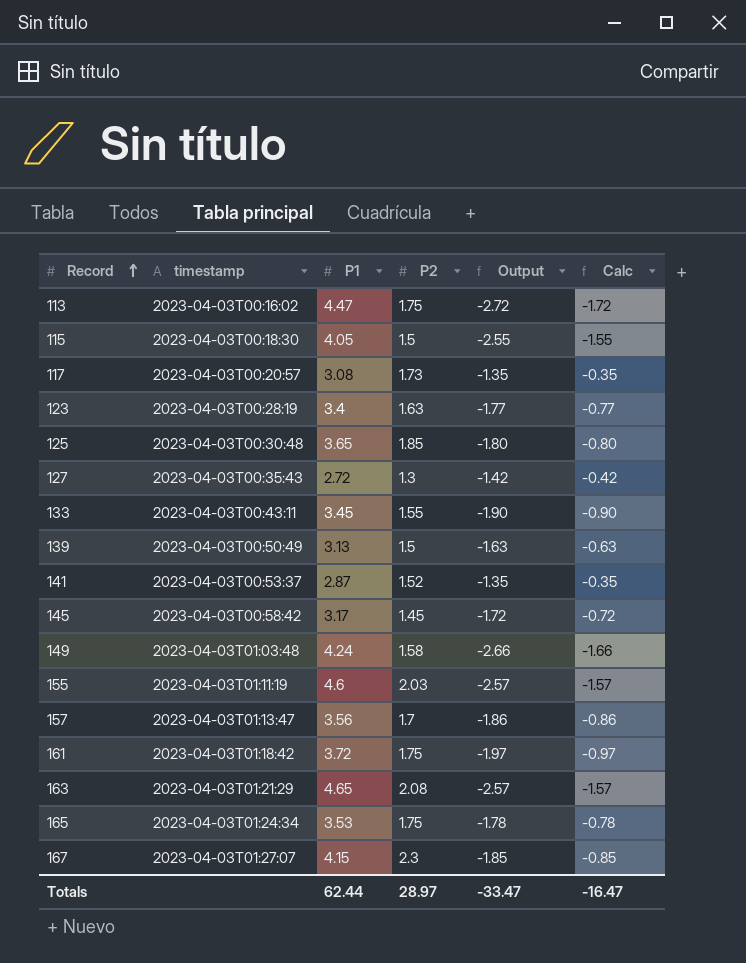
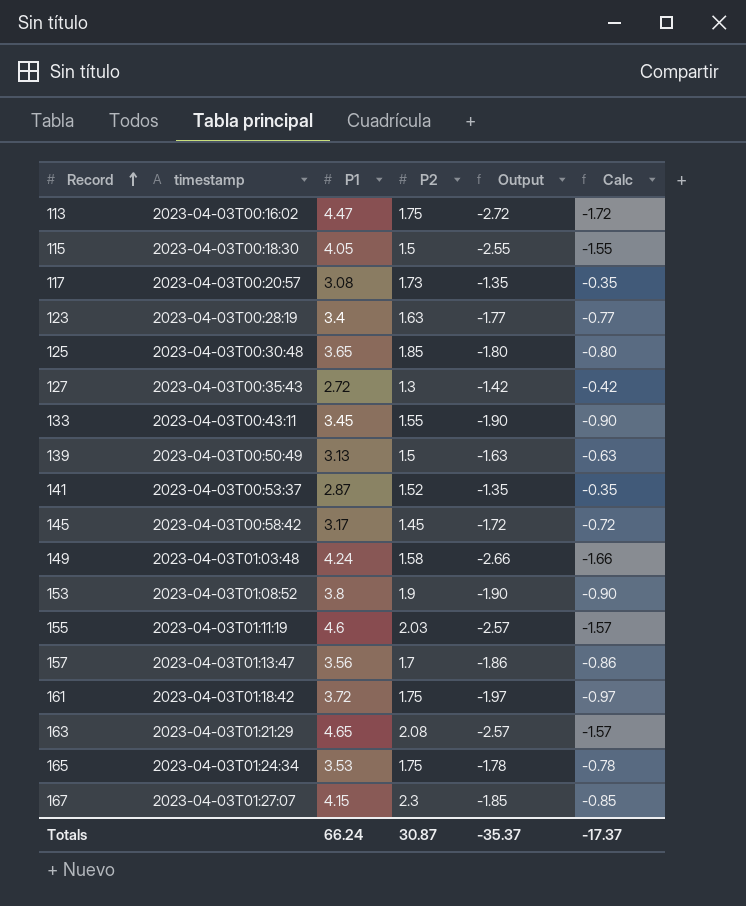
row 153: none -> 2023-04-03T01:08:52 | 3.8 | 1.9 | -1.90 | -0.90
Totals | P1: 62.44 -> 66.24
Totals | P2: 28.97 -> 30.87
Totals | Output: -33.47 -> -35.37
Totals | Calc: -16.47 -> -17.37

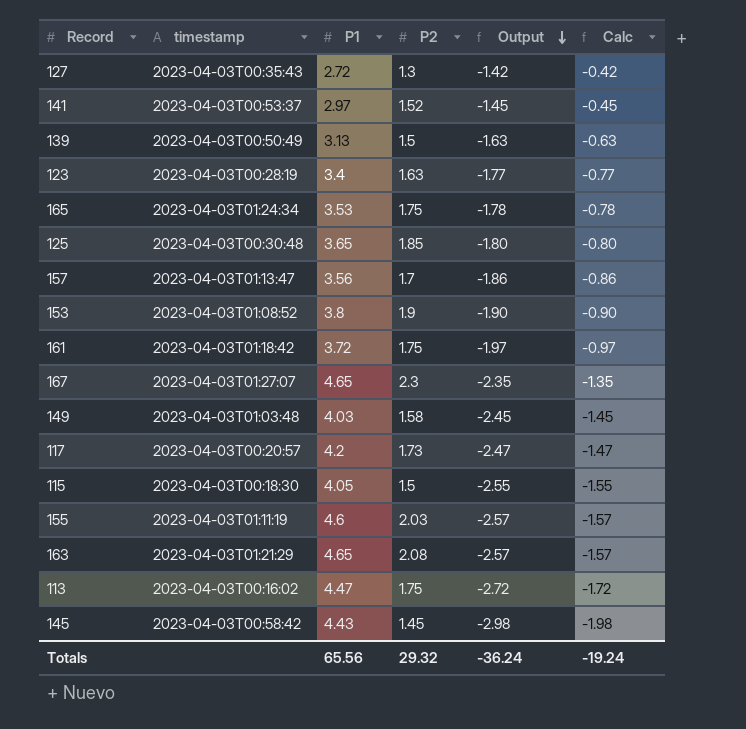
row order: Record ascending -> Output descending
row 133: 2023-04-03T00:43:11 | 3.45 | 1.55 | -1.90 | -0.90 -> none
141 | P1: 2.87 -> 2.97
141 | Output: -1.35 -> -1.45
141 | Calc: -0.35 -> -0.45
167 | P1: 4.15 -> 4.65
167 | Output: -1.85 -> -2.35
167 | Calc: -0.85 -> -1.35
149 | P1: 4.24 -> 4.03
149 | Output: -2.66 -> -2.45
149 | Calc: -1.66 -> -1.45
117 | P1: 3.08 -> 4.2
117 | Output: -1.35 -> -2.47
117 | Calc: -0.35 -> -1.47
145 | P1: 3.17 -> 4.43
145 | Output: -1.72 -> -2.98
145 | Calc: -0.72 -> -1.98
Totals | P1: 66.24 -> 65.56
Totals | P2: 30.87 -> 29.32
Totals | Output: -35.37 -> -36.24
Totals | Calc: -17.37 -> -19.24

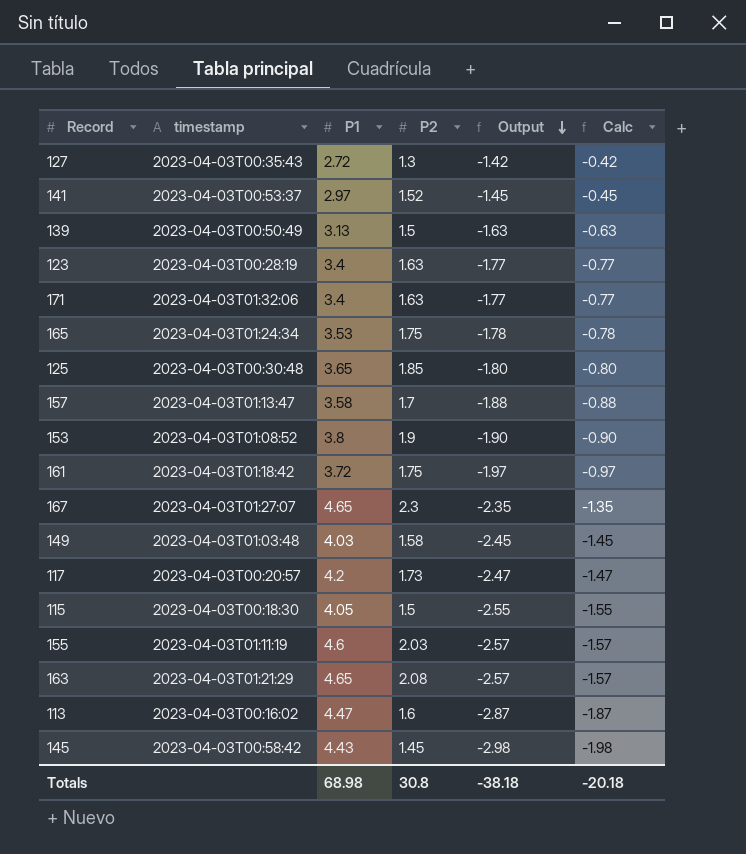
row 171: none -> 2023-04-03T01:32:06 | 3.4 | 1.63 | -1.77 | -0.77
157 | P1: 3.56 -> 3.58
157 | Output: -1.86 -> -1.88
157 | Calc: -0.86 -> -0.88
113 | P2: 1.75 -> 1.6
113 | Output: -2.72 -> -2.87
113 | Calc: -1.72 -> -1.87
Totals | P1: 65.56 -> 68.98
Totals | P2: 29.32 -> 30.8
Totals | Output: -36.24 -> -38.18
Totals | Calc: -19.24 -> -20.18

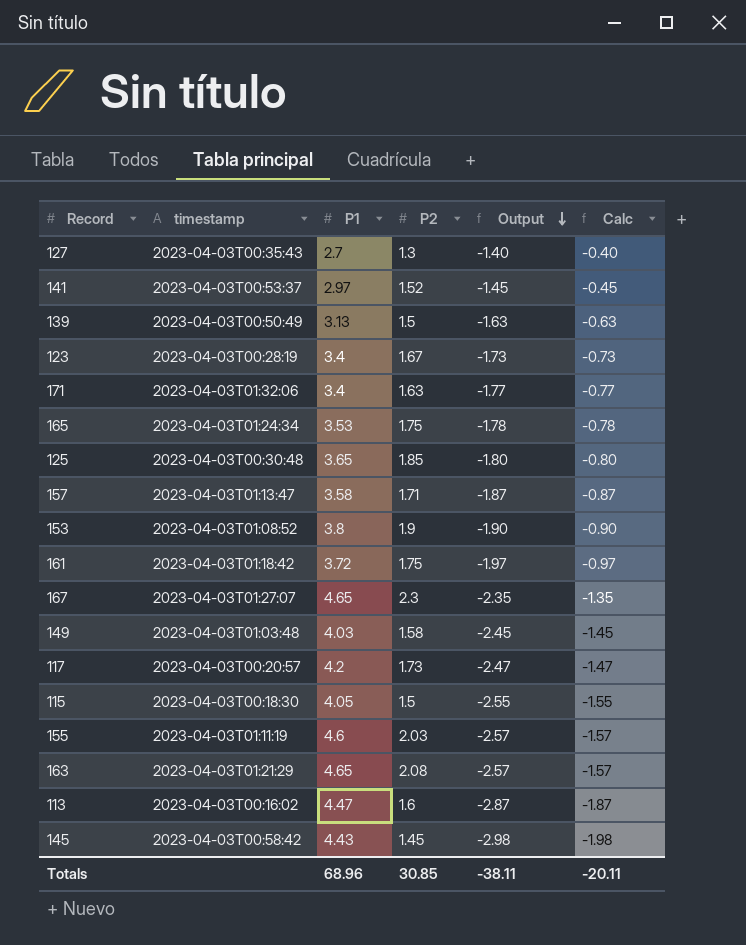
127 | P1: 2.72 -> 2.7
127 | Output: -1.42 -> -1.40
127 | Calc: -0.42 -> -0.40
123 | P2: 1.63 -> 1.67
123 | Output: -1.77 -> -1.73
123 | Calc: -0.77 -> -0.73
157 | P2: 1.7 -> 1.71
157 | Output: -1.88 -> -1.87
157 | Calc: -0.88 -> -0.87
Totals | P1: 68.98 -> 68.96
Totals | P2: 30.8 -> 30.85
Totals | Output: -38.18 -> -38.11
Totals | Calc: -20.18 -> -20.11

